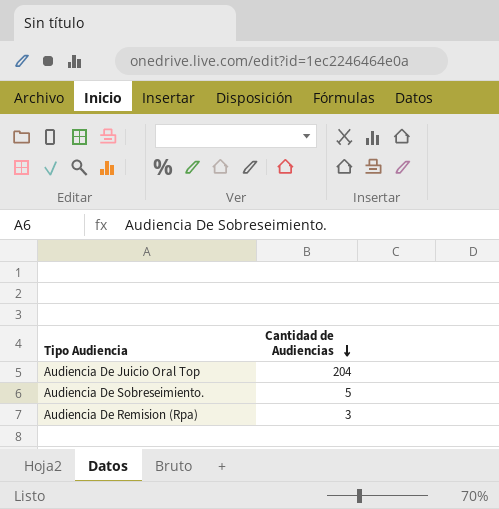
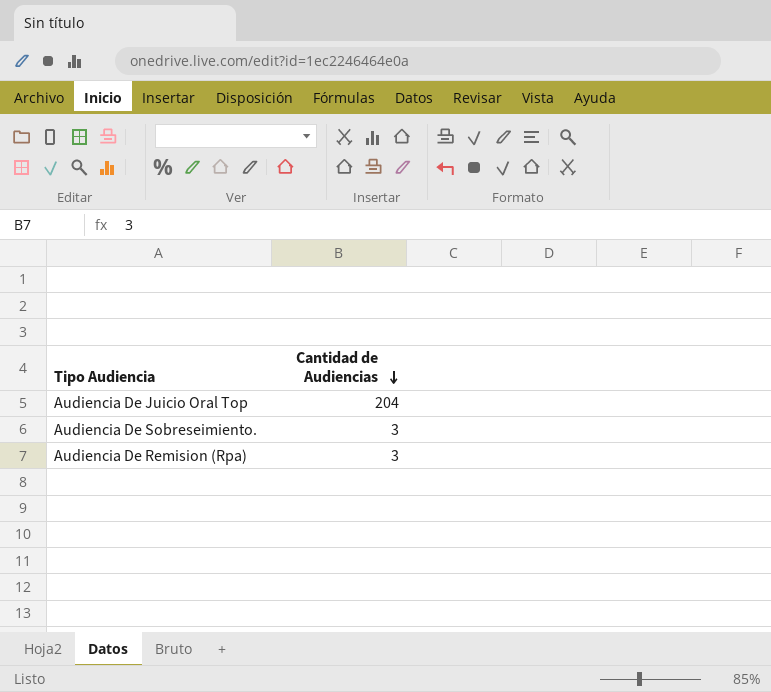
Audiencia De Sobreseimiento. | Cantidad de Audiencias: 5 -> 3

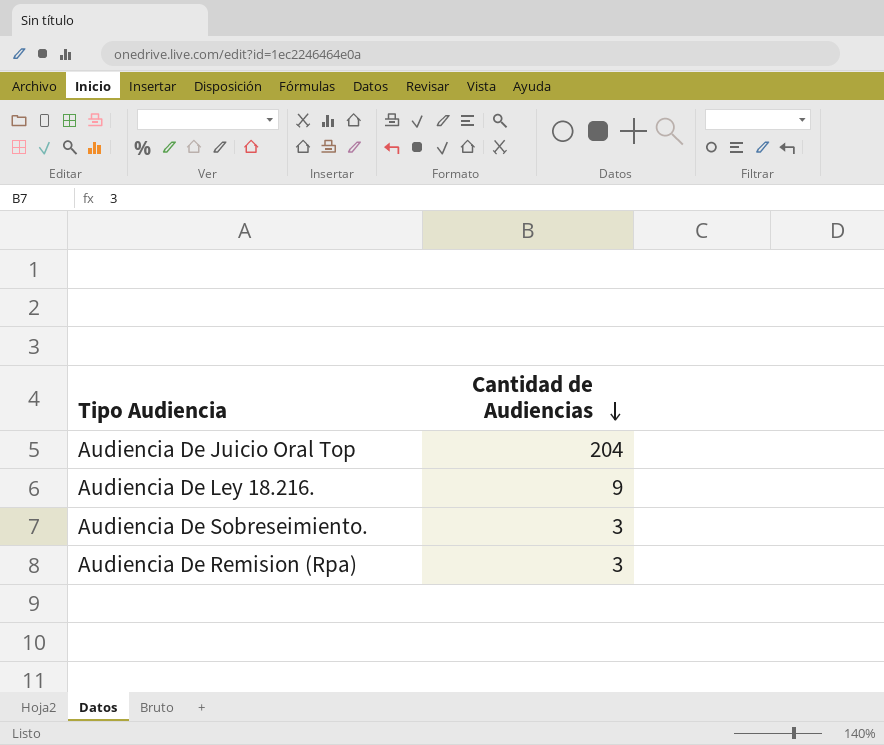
row Audiencia De Ley 18.216.: none -> 9

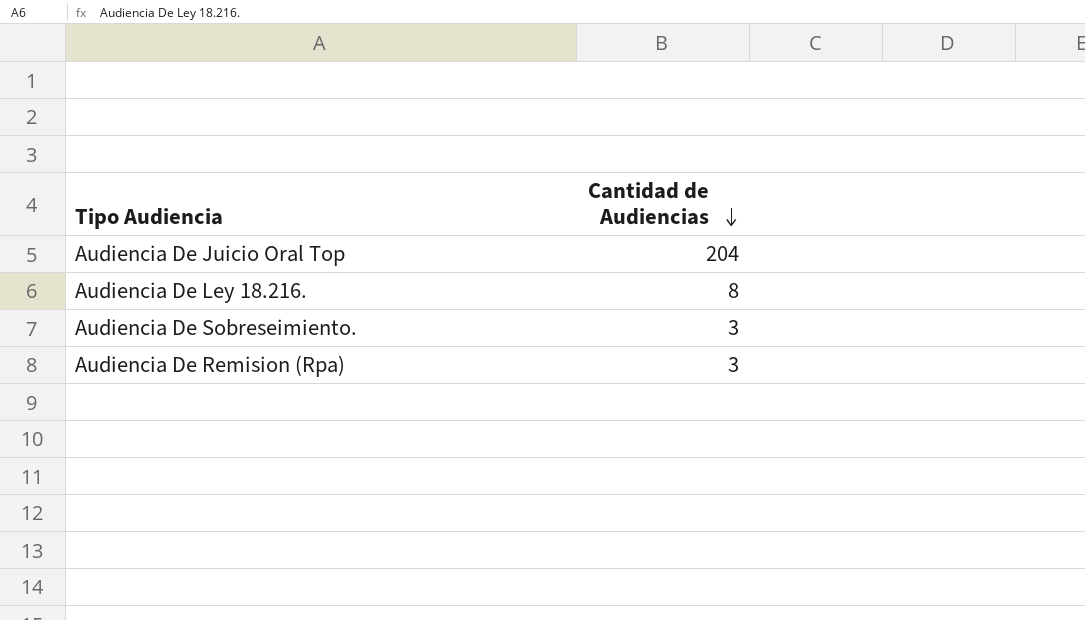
Audiencia De Ley 18.216. | Cantidad de Audiencias: 9 -> 8

